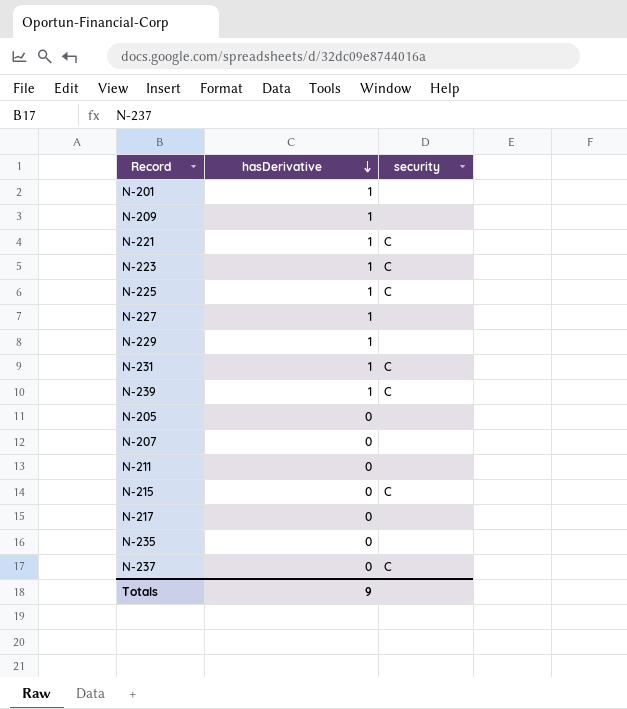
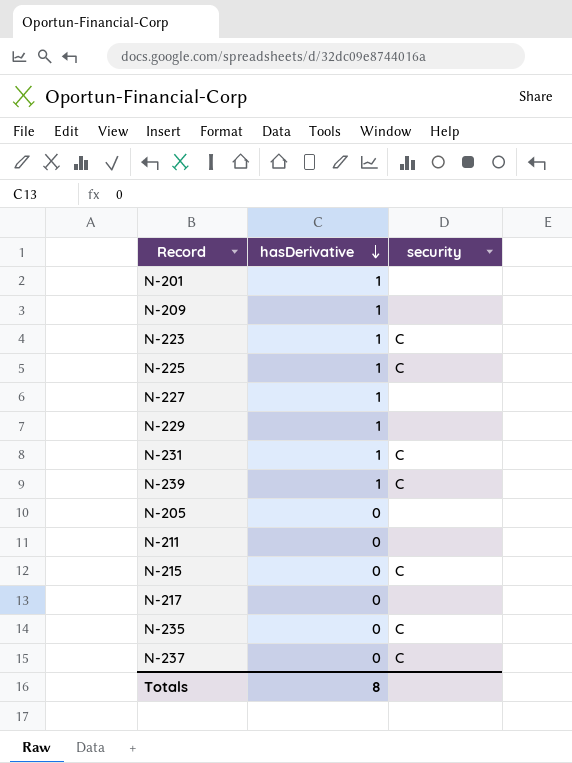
row N-221: 1 | C -> none
row N-207: 0 | none -> none
N-235 | security: none -> C
Totals | hasDerivative: 9 -> 8

